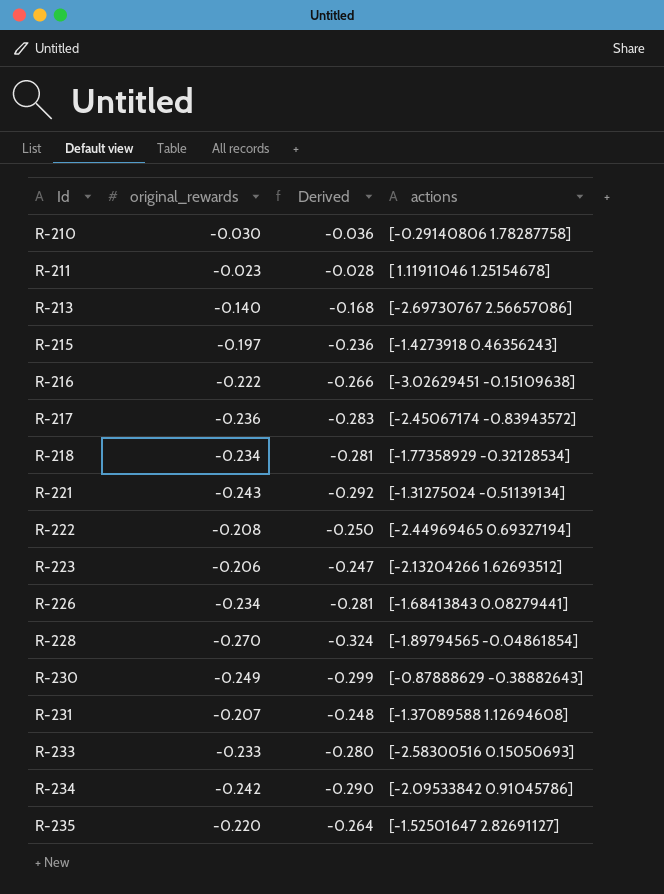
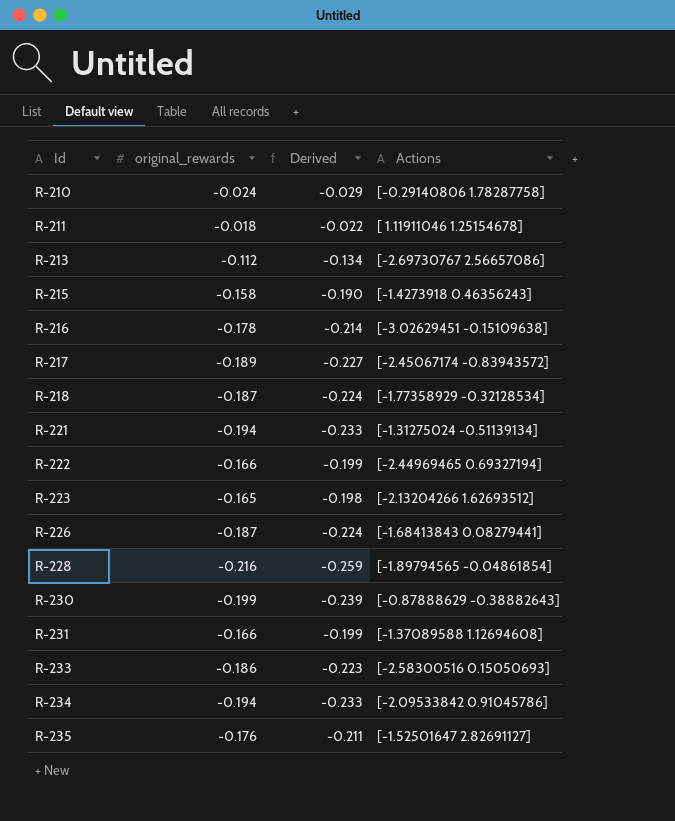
column name: actions -> Actions
R-210 | original_rewards: -0.030 -> -0.024
R-210 | Derived: -0.036 -> -0.029
R-211 | original_rewards: -0.023 -> -0.018
R-211 | Derived: -0.028 -> -0.022
R-213 | original_rewards: -0.140 -> -0.112
R-213 | Derived: -0.168 -> -0.134
R-215 | original_rewards: -0.197 -> -0.158
R-215 | Derived: -0.236 -> -0.190
R-216 | original_rewards: -0.222 -> -0.178
R-216 | Derived: -0.266 -> -0.214
R-217 | original_rewards: -0.236 -> -0.189
R-217 | Derived: -0.283 -> -0.227
R-218 | original_rewards: -0.234 -> -0.187
R-218 | Derived: -0.281 -> -0.224
R-221 | original_rewards: -0.243 -> -0.194
R-221 | Derived: -0.292 -> -0.233
R-222 | original_rewards: -0.208 -> -0.166
R-222 | Derived: -0.250 -> -0.199
R-223 | original_rewards: -0.206 -> -0.165
R-223 | Derived: -0.247 -> -0.198
R-226 | original_rewards: -0.234 -> -0.187
R-226 | Derived: -0.281 -> -0.224
R-228 | original_rewards: -0.270 -> -0.216
R-228 | Derived: -0.324 -> -0.259
R-230 | original_rewards: -0.249 -> -0.199
R-230 | Derived: -0.299 -> -0.239
R-231 | original_rewards: -0.207 -> -0.166
R-231 | Derived: -0.248 -> -0.199
R-233 | original_rewards: -0.233 -> -0.186
R-233 | Derived: -0.280 -> -0.223
R-234 | original_rewards: -0.242 -> -0.194
R-234 | Derived: -0.290 -> -0.233
R-235 | original_rewards: -0.220 -> -0.176
R-235 | Derived: -0.264 -> -0.211

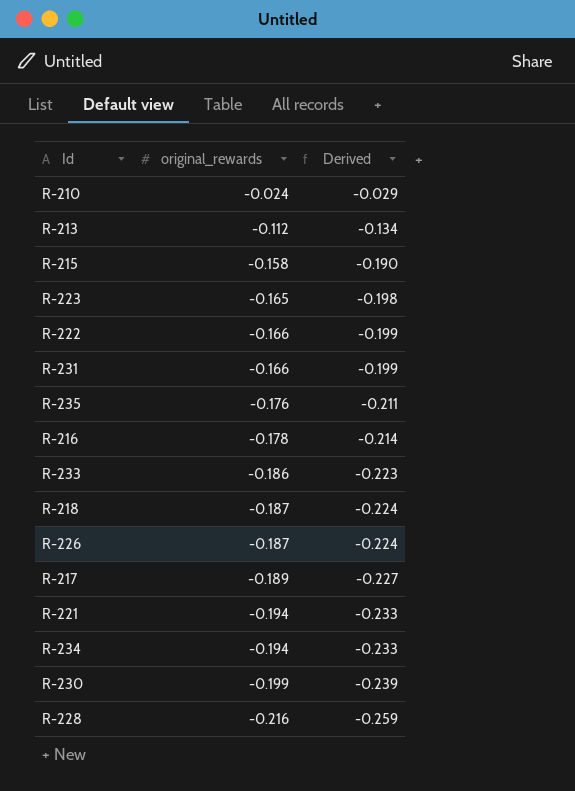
row order: Id ascending -> original_rewards descending
column Actions | position: 4 -> none
row R-211: -0.018 | -0.022 | [ 1.11911046 1.25154678] -> none

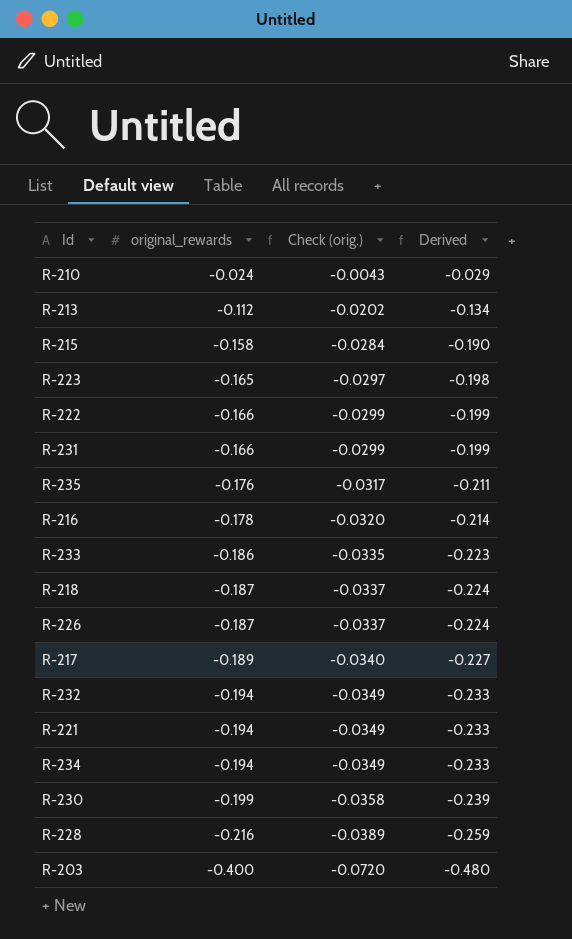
column Check (orig.) | formula: none -> [original_rewards] * 0.18
row R-232: none -> -0.194 | -0.0349 | -0.233
row R-203: none -> -0.400 | -0.0720 | -0.480

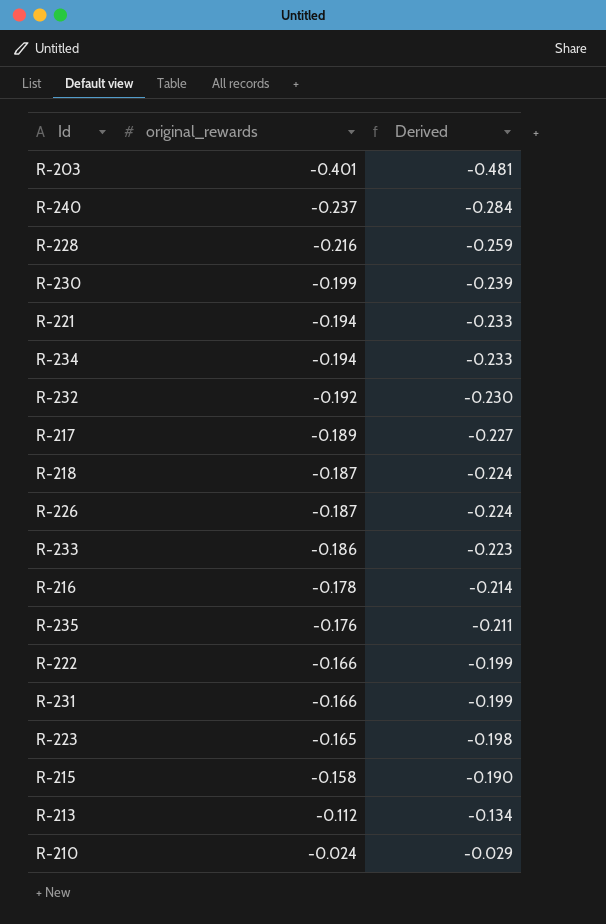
row order: original_rewards descending -> original_rewards ascending
column Check (orig.) | formula: [original_rewards] * 0.18 -> none
R-203 | original_rewards: -0.400 -> -0.401
R-203 | Derived: -0.480 -> -0.481
row R-240: none -> -0.237 | -0.284
R-232 | original_rewards: -0.194 -> -0.192
R-232 | Derived: -0.233 -> -0.230

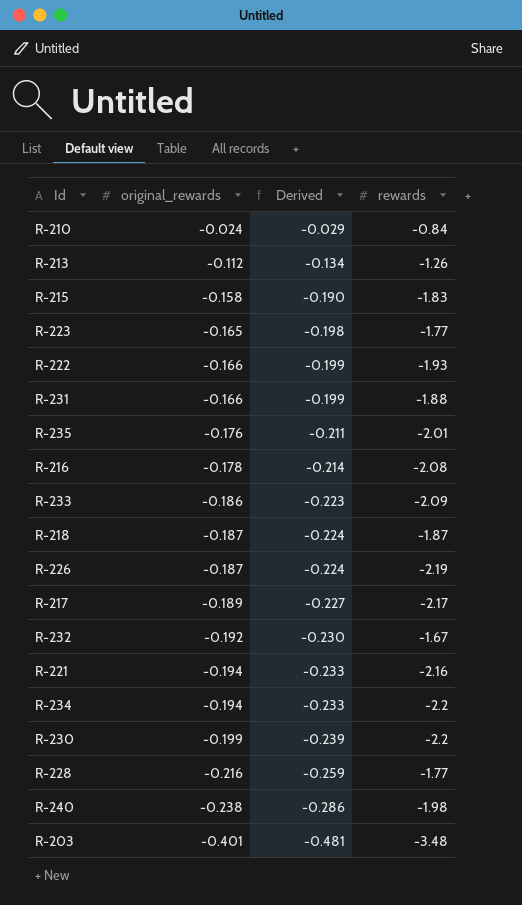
row order: original_rewards ascending -> original_rewards descending
column rewards | position: none -> 4
R-240 | original_rewards: -0.237 -> -0.238
R-240 | Derived: -0.284 -> -0.286

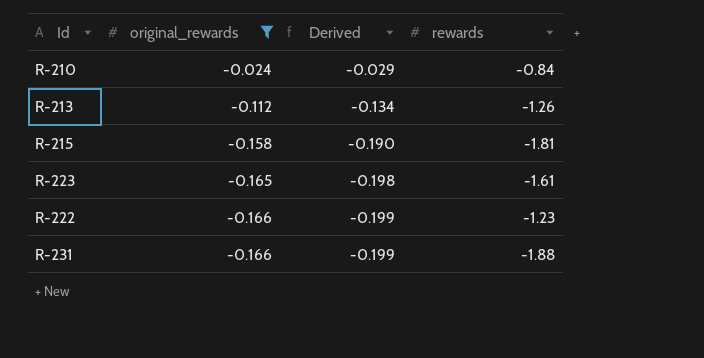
filter: none -> original_rewards >= -0.166
R-215 | rewards: -1.83 -> -1.81
R-223 | rewards: -1.77 -> -1.61
R-222 | rewards: -1.93 -> -1.23

